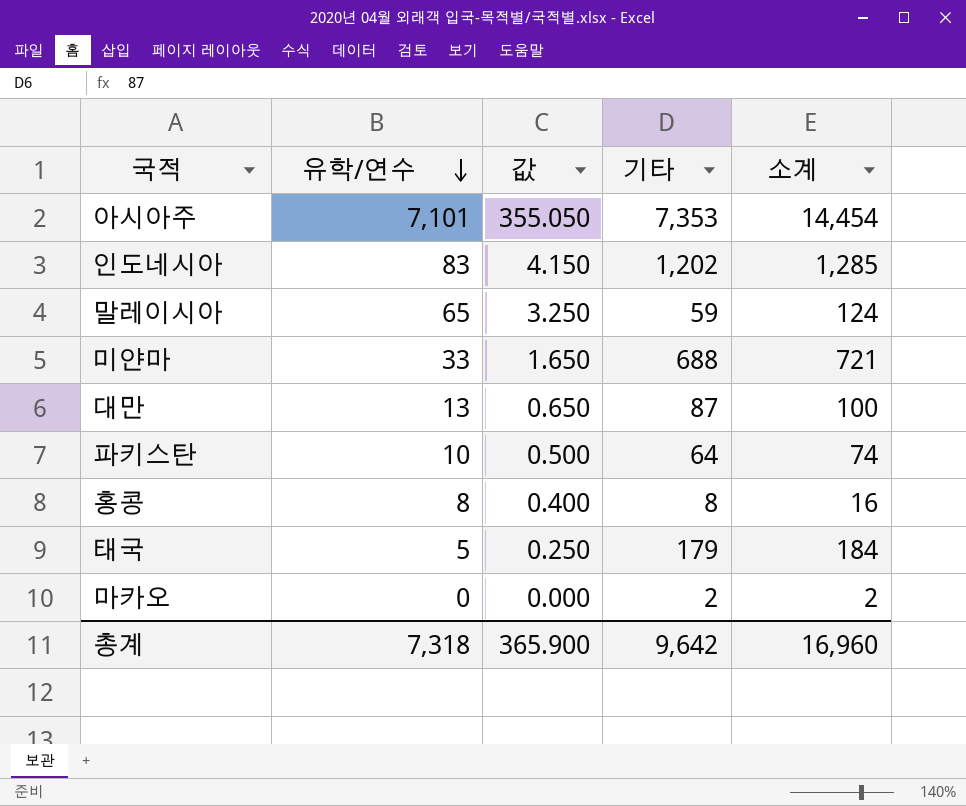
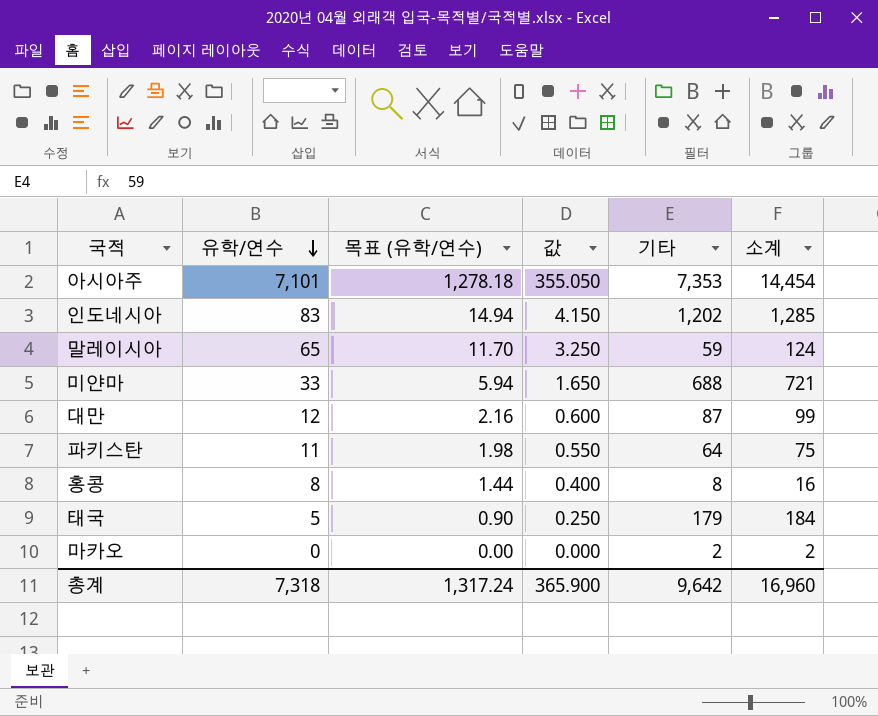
column 목표 (유학/연수) | formula: none -> [유학/연수] * 0.18
대만 | 유학/연수: 13 -> 12
대만 | 값: 0.650 -> 0.600
대만 | 소계: 100 -> 99
파키스탄 | 유학/연수: 10 -> 11
파키스탄 | 값: 0.500 -> 0.550
파키스탄 | 소계: 74 -> 75

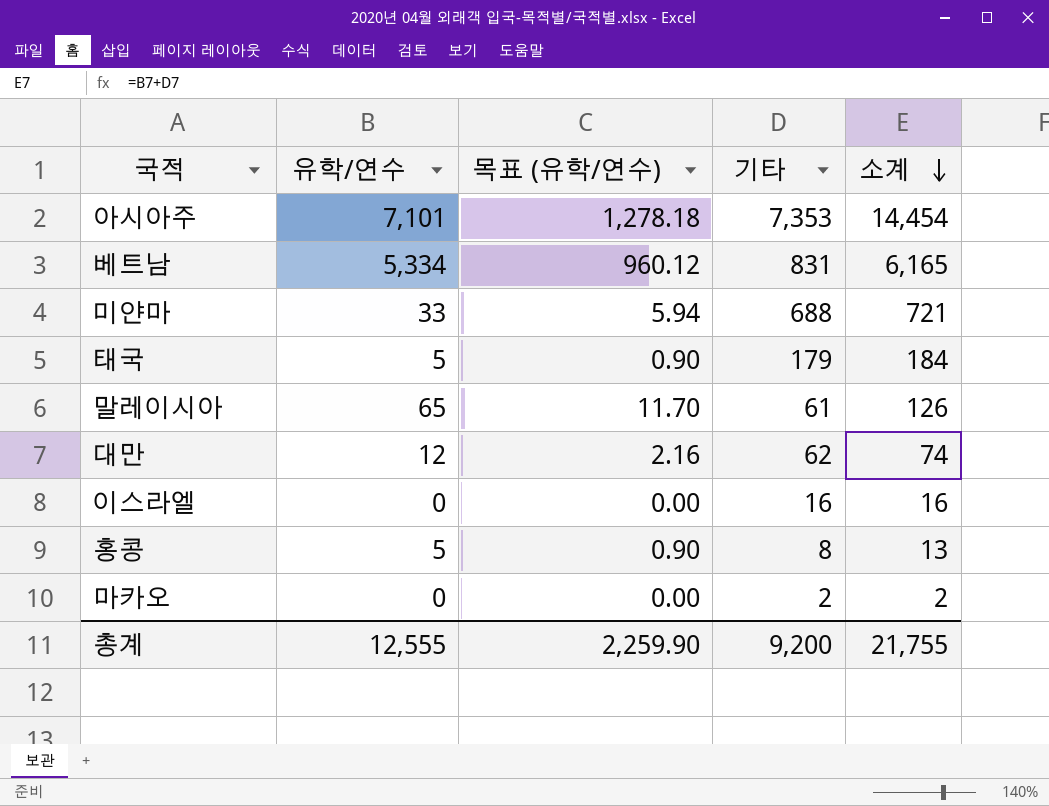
row order: 유학/연수 descending -> 소계 descending
column 값 | formula: [유학/연수] * 0.05 -> none
row 인도네시아: 83 | 14.94 | 4.150 | 1,202 | 1,285 -> none
row 파키스탄: 11 | 1.98 | 0.550 | 64 | 75 -> none
row 베트남: none -> 5,334 | 960.12 | 831 | 6,165
말레이시아 | 기타: 59 -> 61
말레이시아 | 소계: 124 -> 126
대만 | 기타: 87 -> 62
대만 | 소계: 99 -> 74
row 이스라엘: none -> 0 | 0.00 | 16 | 16
홍콩 | 유학/연수: 8 -> 5
홍콩 | 목표 (유학/연수): 1.44 -> 0.90
홍콩 | 소계: 16 -> 13
총계 | 유학/연수: 7,318 -> 12,555
총계 | 목표 (유학/연수): 1,317.24 -> 2,259.90
총계 | 기타: 9,642 -> 9,200
총계 | 소계: 16,960 -> 21,755

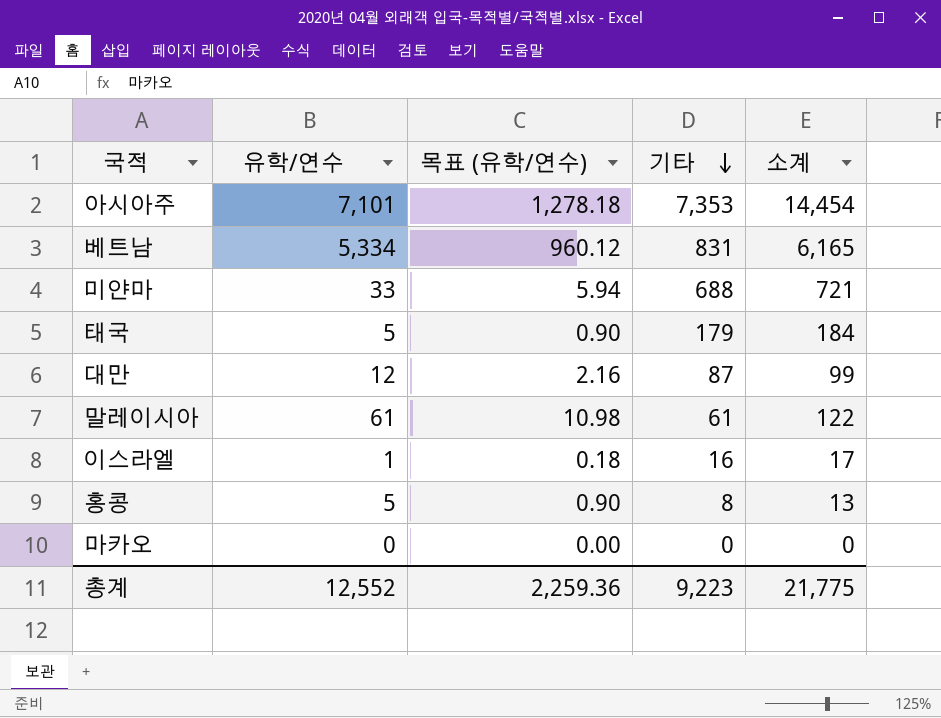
row order: 소계 descending -> 기타 descending
대만 | 기타: 62 -> 87
대만 | 소계: 74 -> 99
말레이시아 | 유학/연수: 65 -> 61
말레이시아 | 목표 (유학/연수): 11.70 -> 10.98
말레이시아 | 소계: 126 -> 122
이스라엘 | 유학/연수: 0 -> 1
이스라엘 | 목표 (유학/연수): 0.00 -> 0.18
이스라엘 | 소계: 16 -> 17
마카오 | 기타: 2 -> 0
마카오 | 소계: 2 -> 0
총계 | 유학/연수: 12,555 -> 12,552
총계 | 목표 (유학/연수): 2,259.90 -> 2,259.36
총계 | 기타: 9,200 -> 9,223
총계 | 소계: 21,755 -> 21,775

